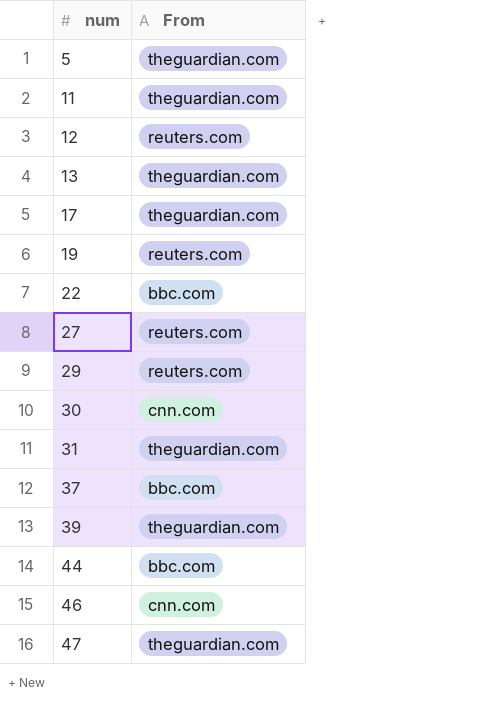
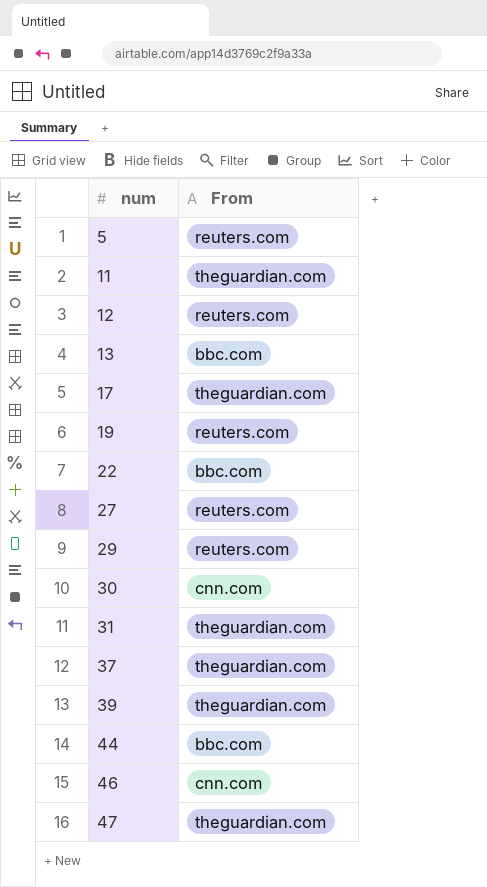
5 | From: theguardian.com -> reuters.com
13 | From: theguardian.com -> bbc.com
37 | From: bbc.com -> theguardian.com

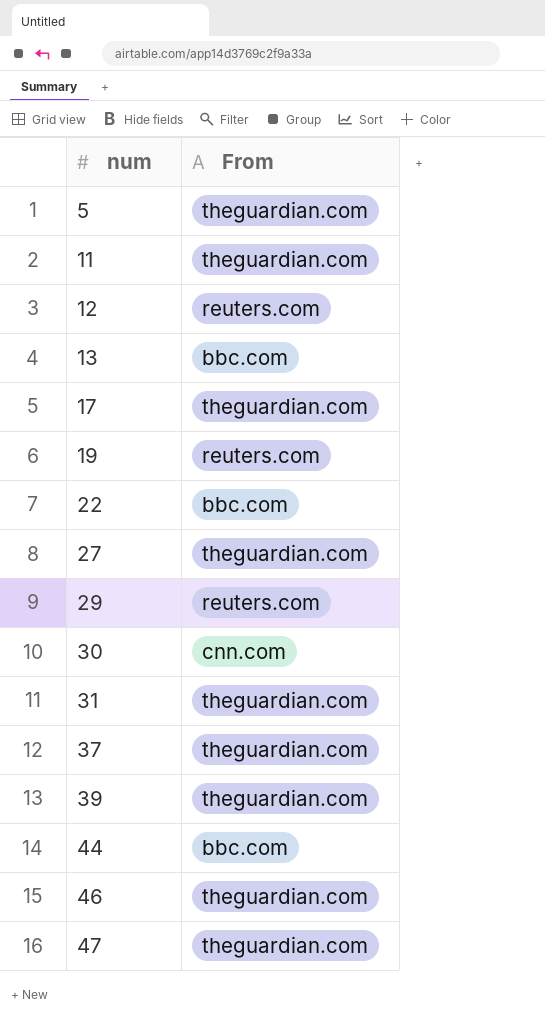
5 | From: reuters.com -> theguardian.com
27 | From: reuters.com -> theguardian.com
46 | From: cnn.com -> theguardian.com

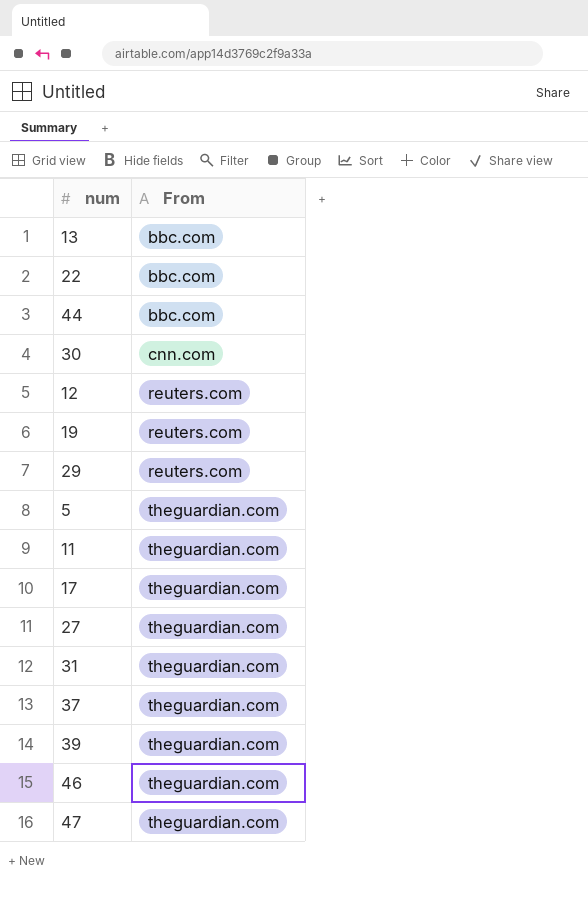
row order: num ascending -> From ascending

